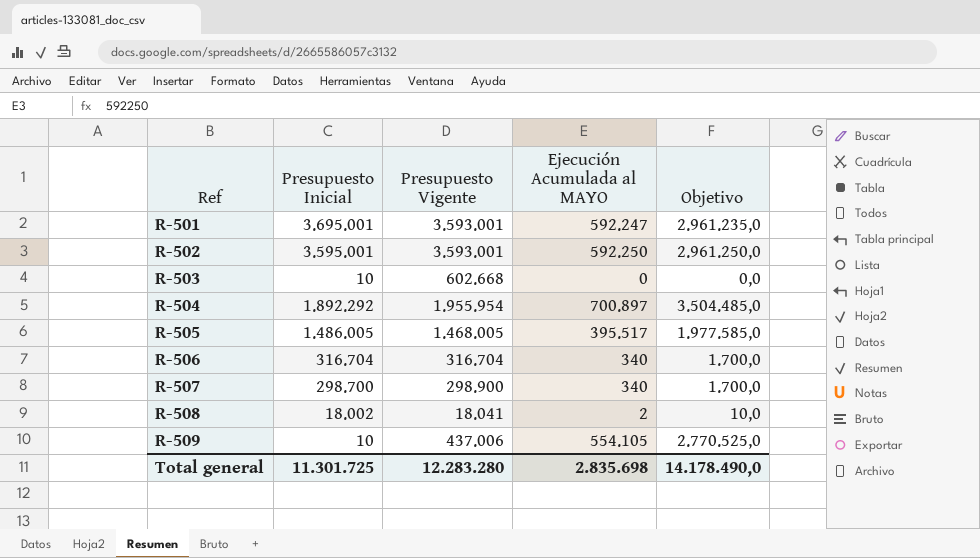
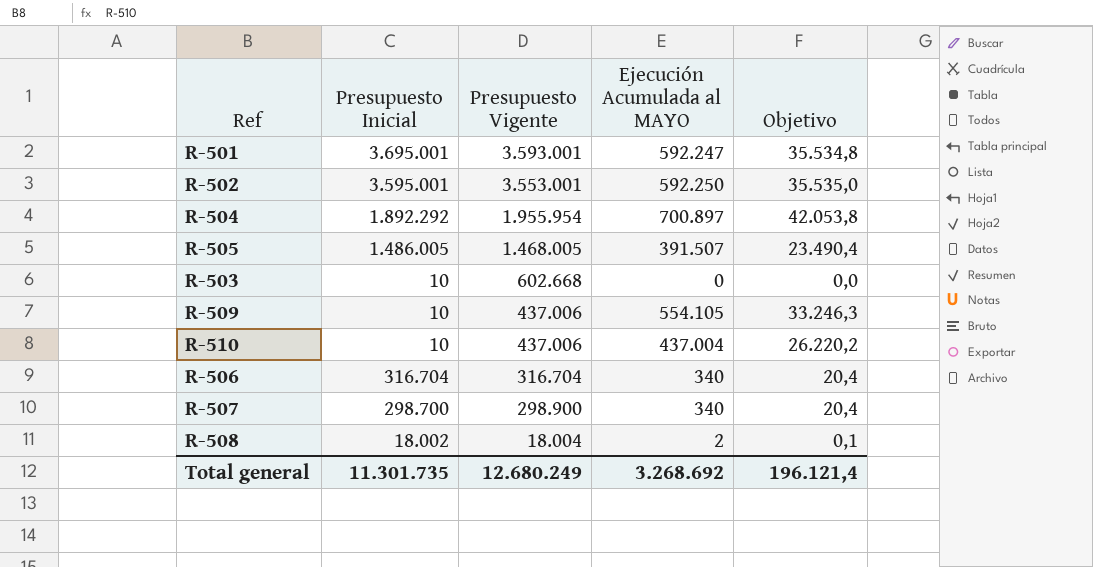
row order: Ref ascending -> Presupuesto Vigente descending
column Objetivo | formula: [Ejecución Acumulada al MAYO] * 5 -> [Ejecución Acumulada al MAYO] * 0,06
R-502 | Presupuesto Vigente: 3.593.001 -> 3.553.001
R-505 | Ejecución Acumulada al MAYO: 395.517 -> 391.507
row R-510: none -> 10 | 437.006 | 437.004 | 26.220,2
R-508 | Presupuesto Vigente: 18.041 -> 18.004
Total general | Presupuesto Inicial: 11.301.725 -> 11.301.735
Total general | Presupuesto Vigente: 12.283.280 -> 12.680.249
Total general | Ejecución Acumulada al MAYO: 2.835.698 -> 3.268.692
Total general | Objetivo: 14.178.490,0 -> 196.121,4

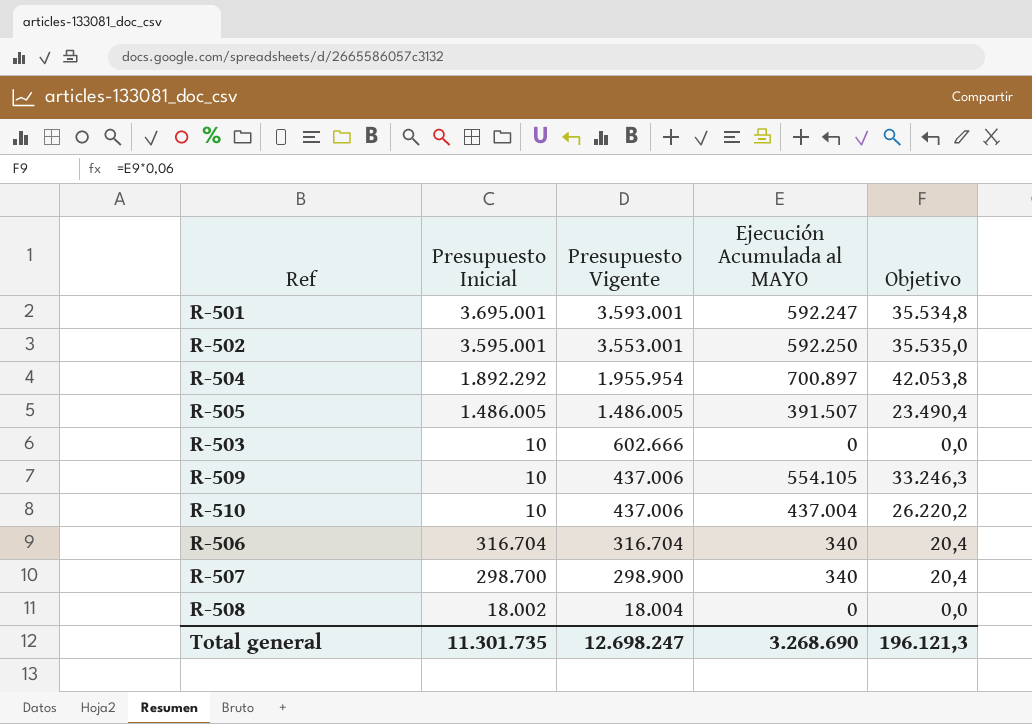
R-505 | Presupuesto Vigente: 1.468.005 -> 1.486.005
R-503 | Presupuesto Vigente: 602.668 -> 602.666
R-508 | Ejecución Acumulada al MAYO: 2 -> 0
R-508 | Objetivo: 0,1 -> 0,0
Total general | Presupuesto Vigente: 12.680.249 -> 12.698.247
Total general | Ejecución Acumulada al MAYO: 3.268.692 -> 3.268.690
Total general | Objetivo: 196.121,4 -> 196.121,3

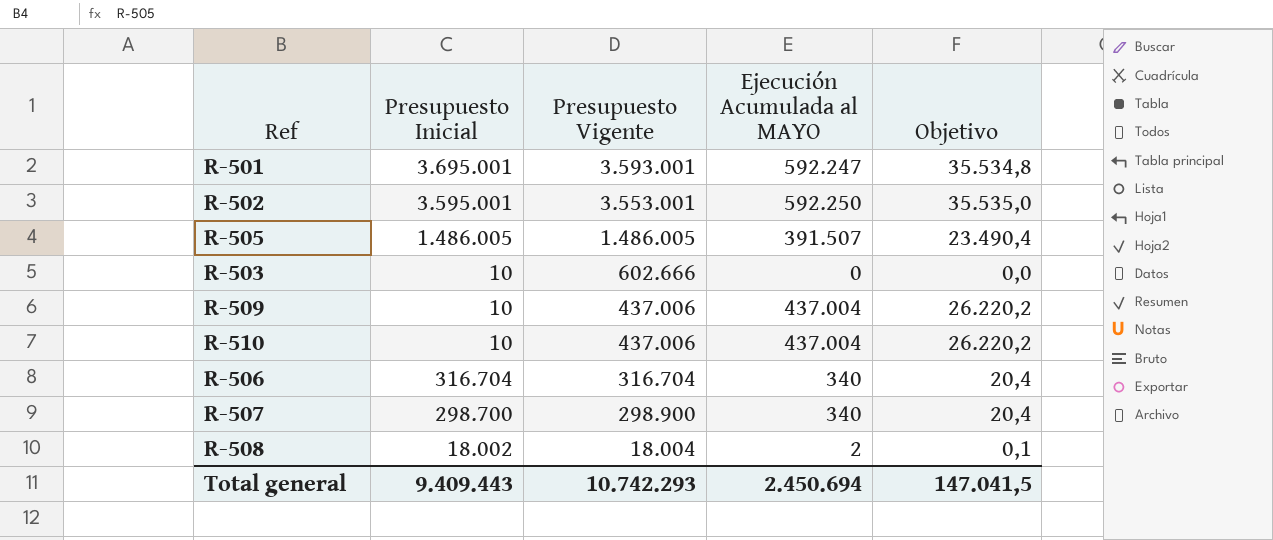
row R-504: 1.892.292 | 1.955.954 | 700.897 | 42.053,8 -> none
R-509 | Ejecución Acumulada al MAYO: 554.105 -> 437.004
R-509 | Objetivo: 33.246,3 -> 26.220,2
R-508 | Ejecución Acumulada al MAYO: 0 -> 2
R-508 | Objetivo: 0,0 -> 0,1
Total general | Presupuesto Inicial: 11.301.735 -> 9.409.443
Total general | Presupuesto Vigente: 12.698.247 -> 10.742.293
Total general | Ejecución Acumulada al MAYO: 3.268.690 -> 2.450.694
Total general | Objetivo: 196.121,3 -> 147.041,5

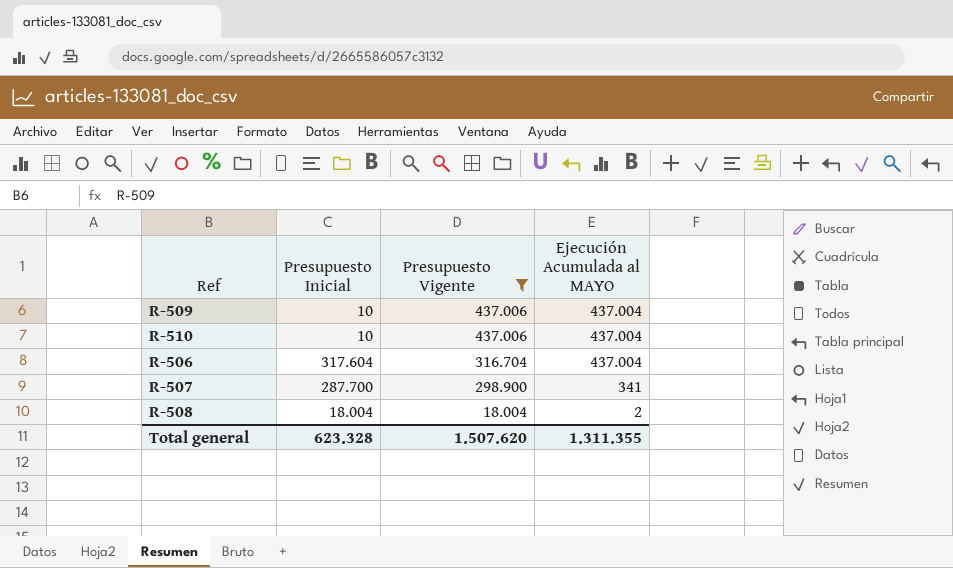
filter: none -> Presupuesto Vigente <= 437.006
column Objetivo | formula: [Ejecución Acumulada al MAYO] * 0,06 -> none
R-506 | Presupuesto Inicial: 316.704 -> 317.604
R-506 | Ejecución Acumulada al MAYO: 340 -> 437.004
R-507 | Presupuesto Inicial: 298.700 -> 287.700
R-507 | Ejecución Acumulada al MAYO: 340 -> 341
R-508 | Presupuesto Inicial: 18.002 -> 18.004
Total general | Presupuesto Inicial: 9.409.443 -> 623.328
Total general | Presupuesto Vigente: 10.742.293 -> 1.507.620
Total general | Ejecución Acumulada al MAYO: 2.450.694 -> 1.311.355

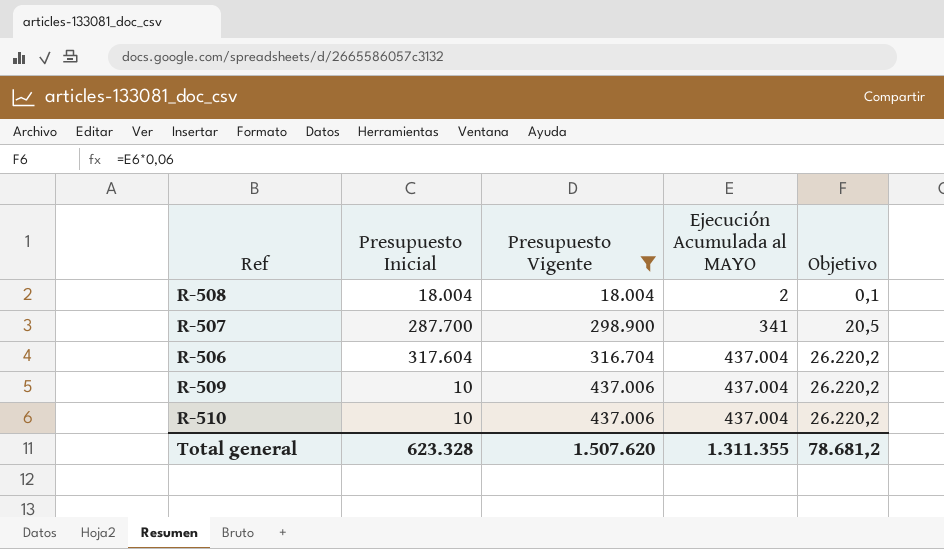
row order: Presupuesto Vigente descending -> Presupuesto Vigente ascending
column Objetivo | formula: none -> [Ejecución Acumulada al MAYO] * 0,06

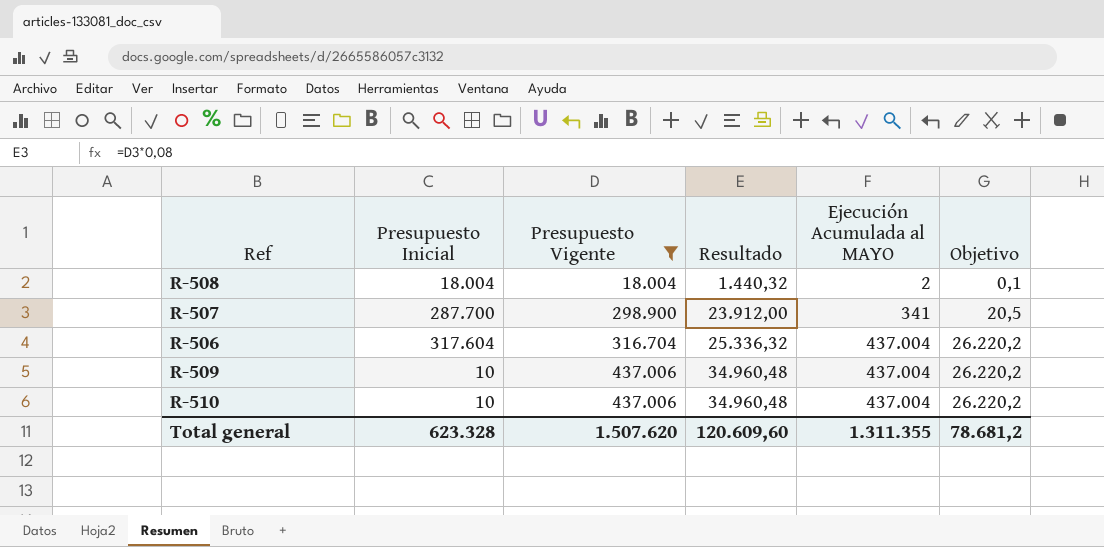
column Resultado | formula: none -> [Presupuesto Vigente] * 0,08

